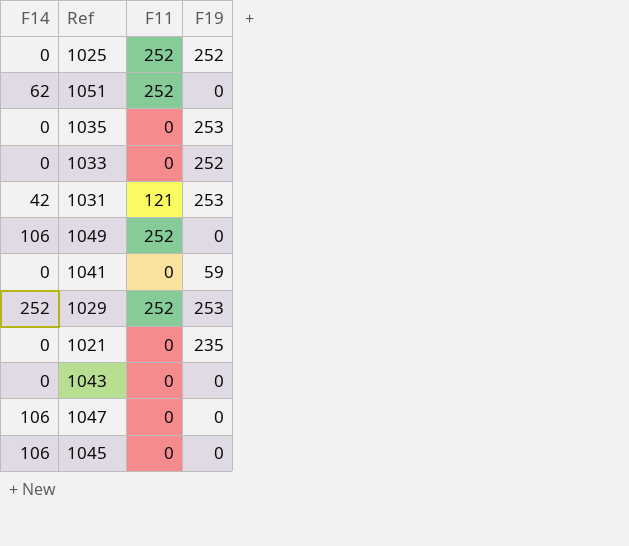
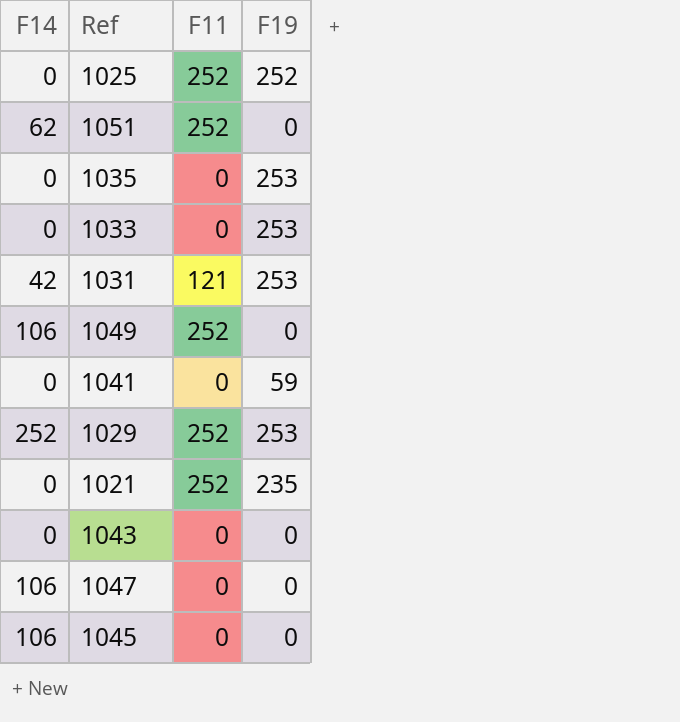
1033 | F19: 252 -> 253
1021 | F11: 0 -> 252

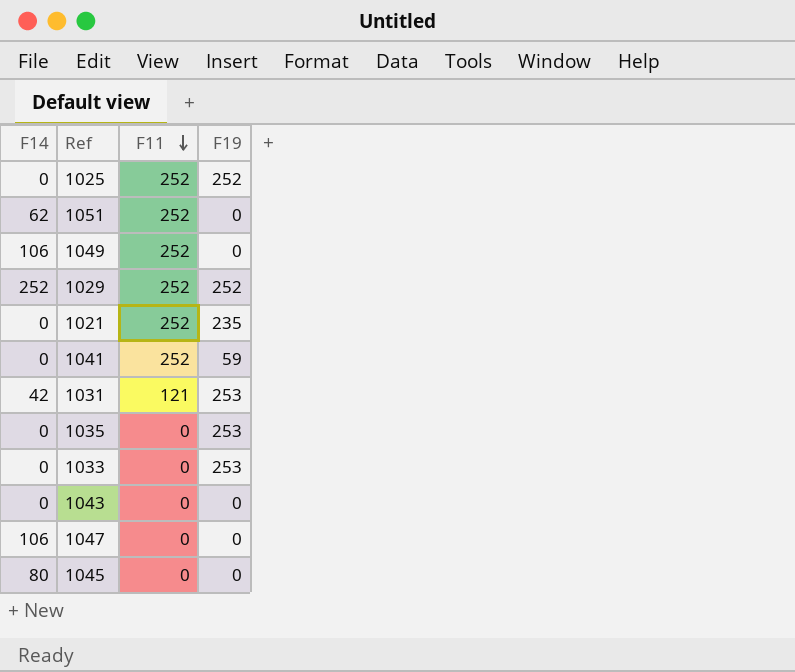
row order: none -> F11 descending
1029 | F19: 253 -> 252
1041 | F11: 0 -> 252
1045 | F14: 106 -> 80

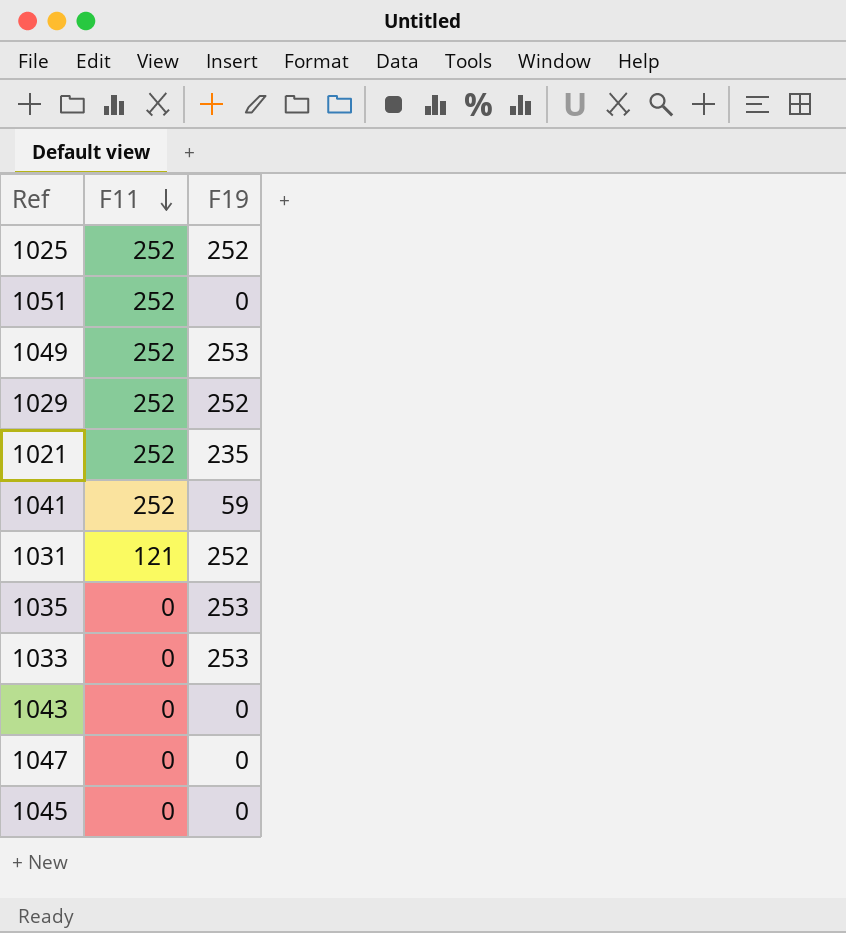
column F14 | position: 1 -> none
1049 | F19: 0 -> 253
1031 | F19: 253 -> 252

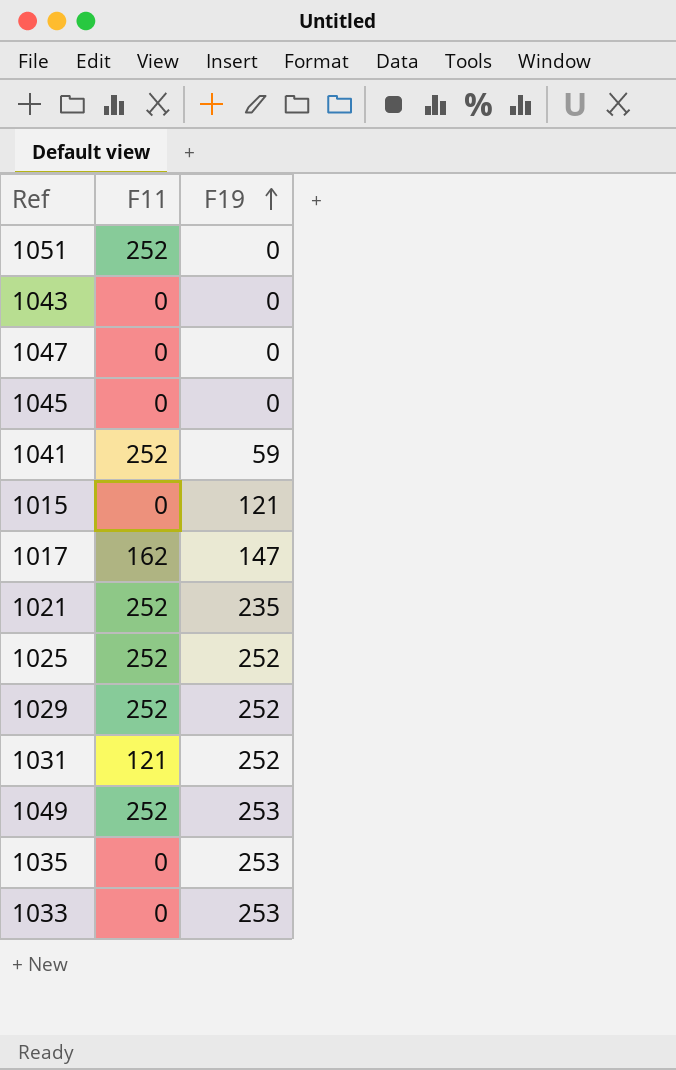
row order: F11 descending -> F19 ascending
row 1015: none -> 0 | 121
row 1017: none -> 162 | 147

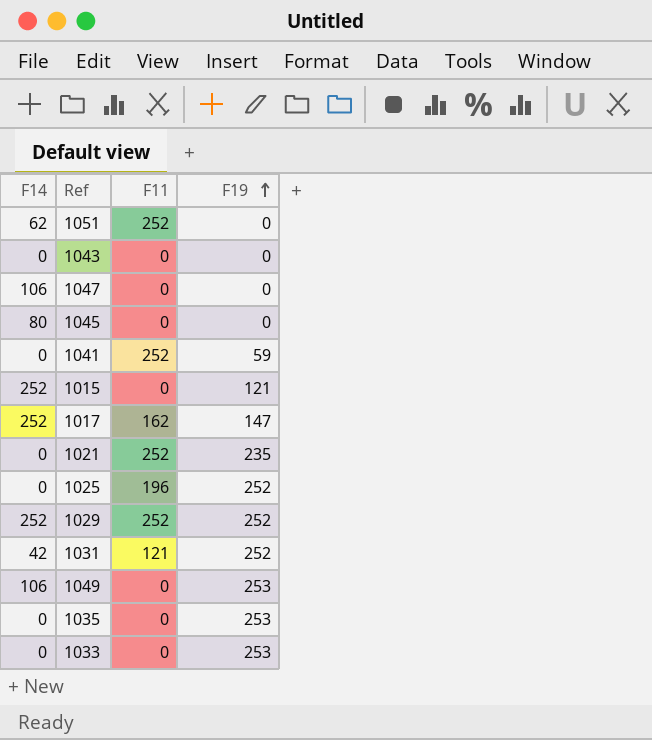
column F14 | position: none -> 1
1025 | F11: 252 -> 196
1049 | F11: 252 -> 0

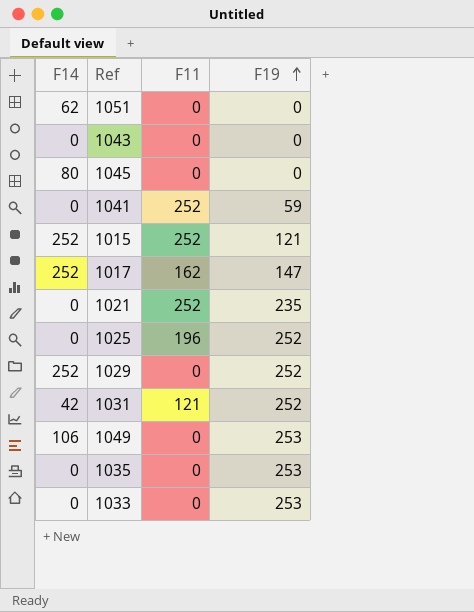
row 1047: 106 | 0 | 0 -> none
1051 | F11: 252 -> 0
1015 | F11: 0 -> 252
1029 | F11: 252 -> 0

